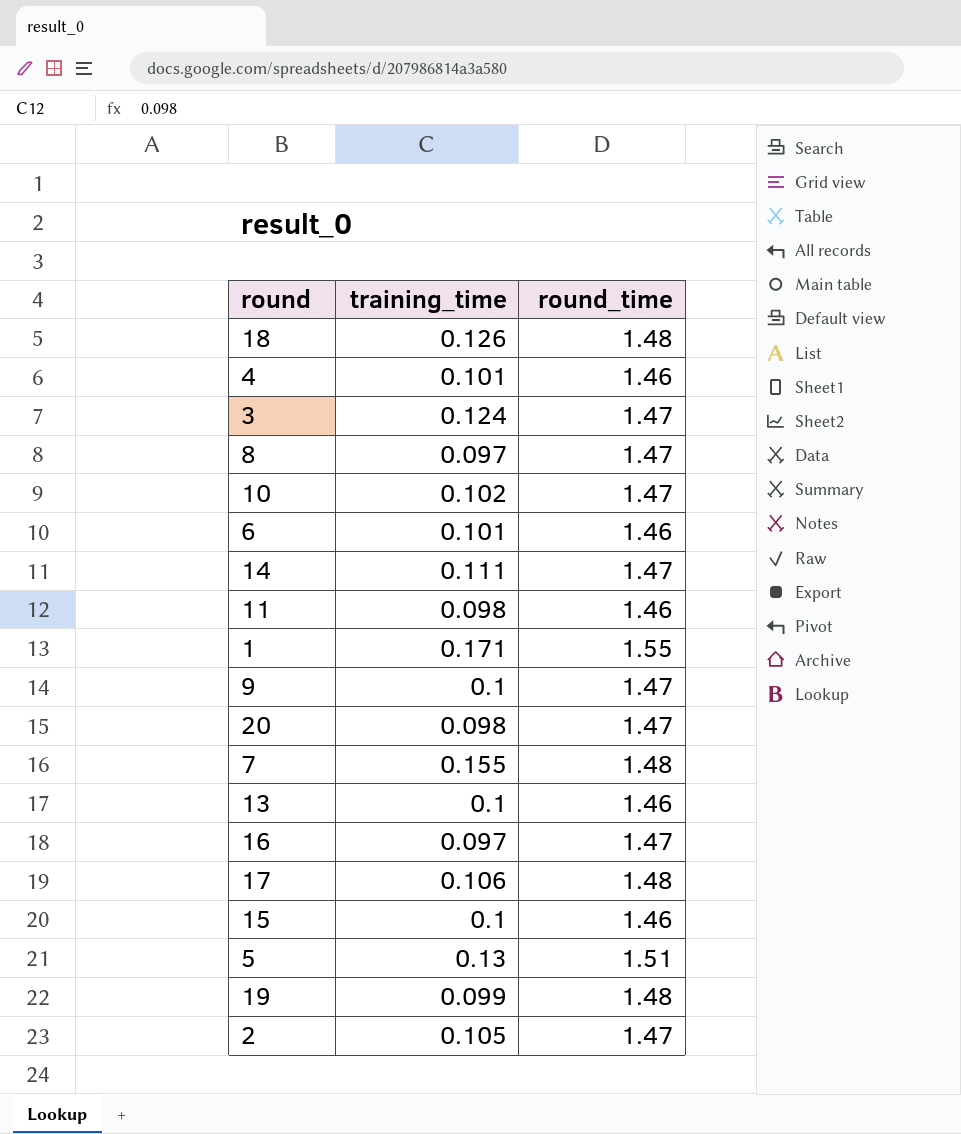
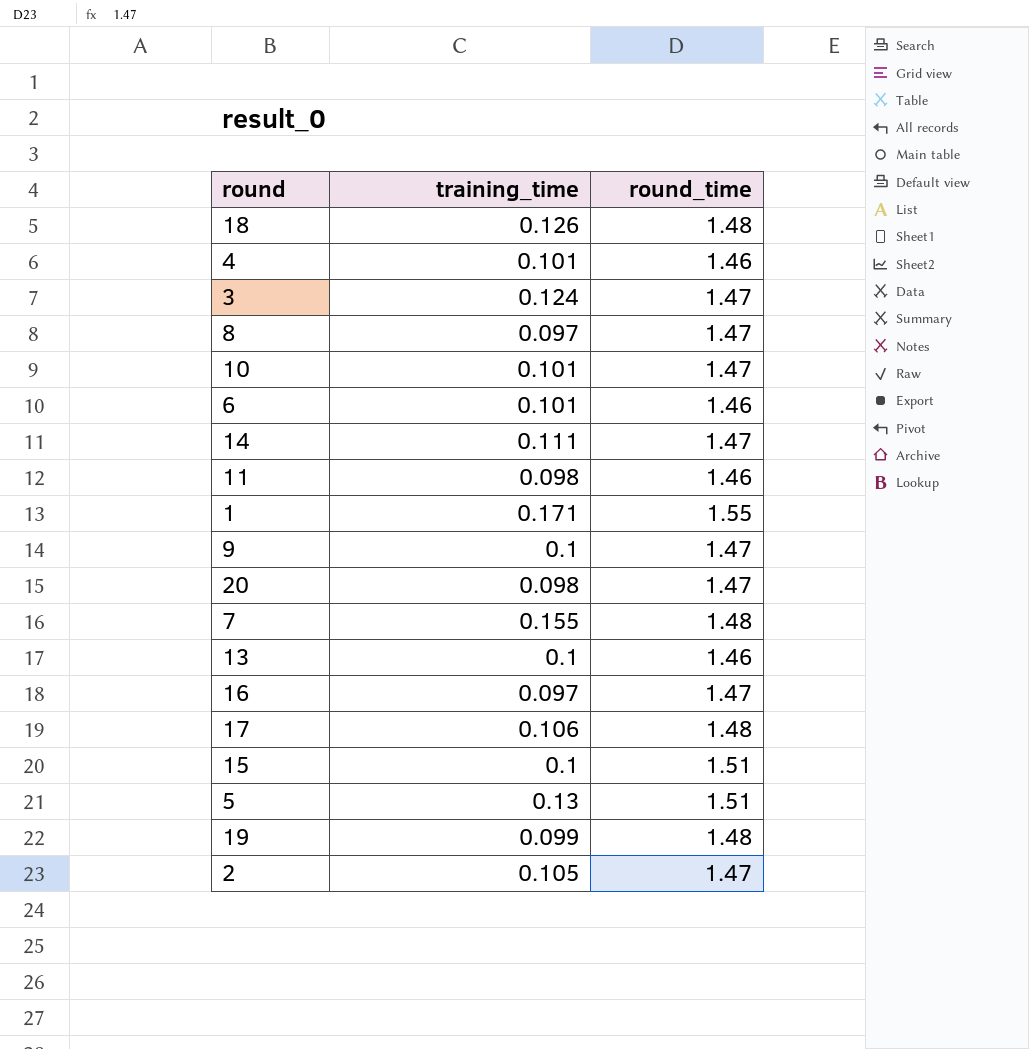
10 | training_time: 0.102 -> 0.101
15 | round_time: 1.46 -> 1.51

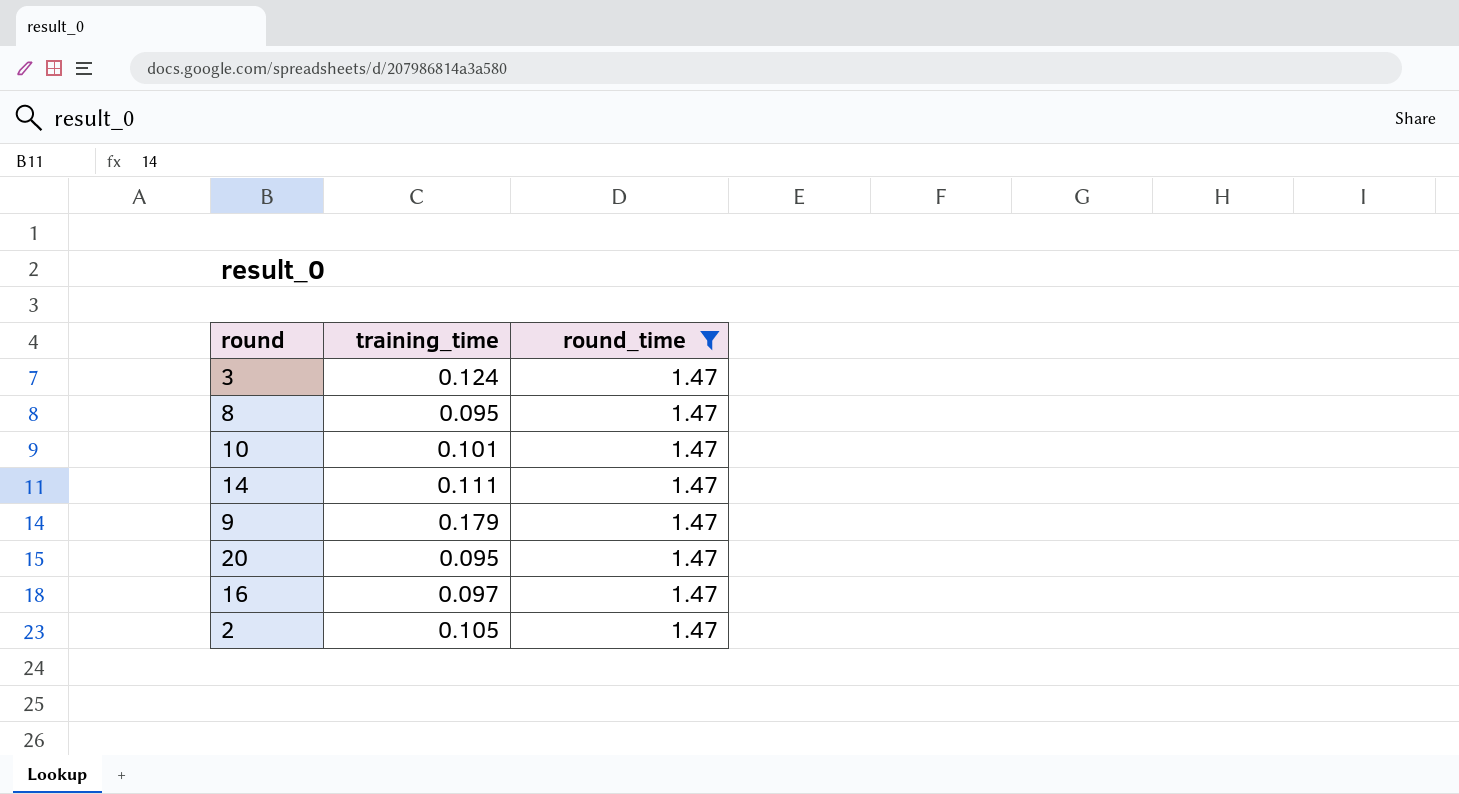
filter: none -> round_time = 1.47
8 | training_time: 0.097 -> 0.095
9 | training_time: 0.1 -> 0.179
20 | training_time: 0.098 -> 0.095

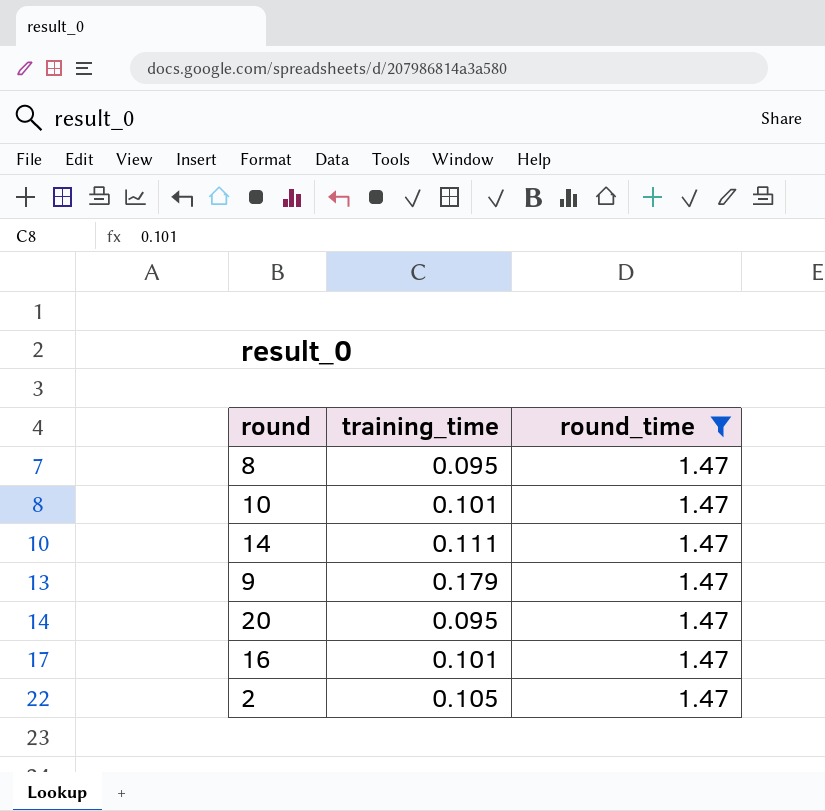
row 3: 0.124 | 1.47 -> none
16 | training_time: 0.097 -> 0.101

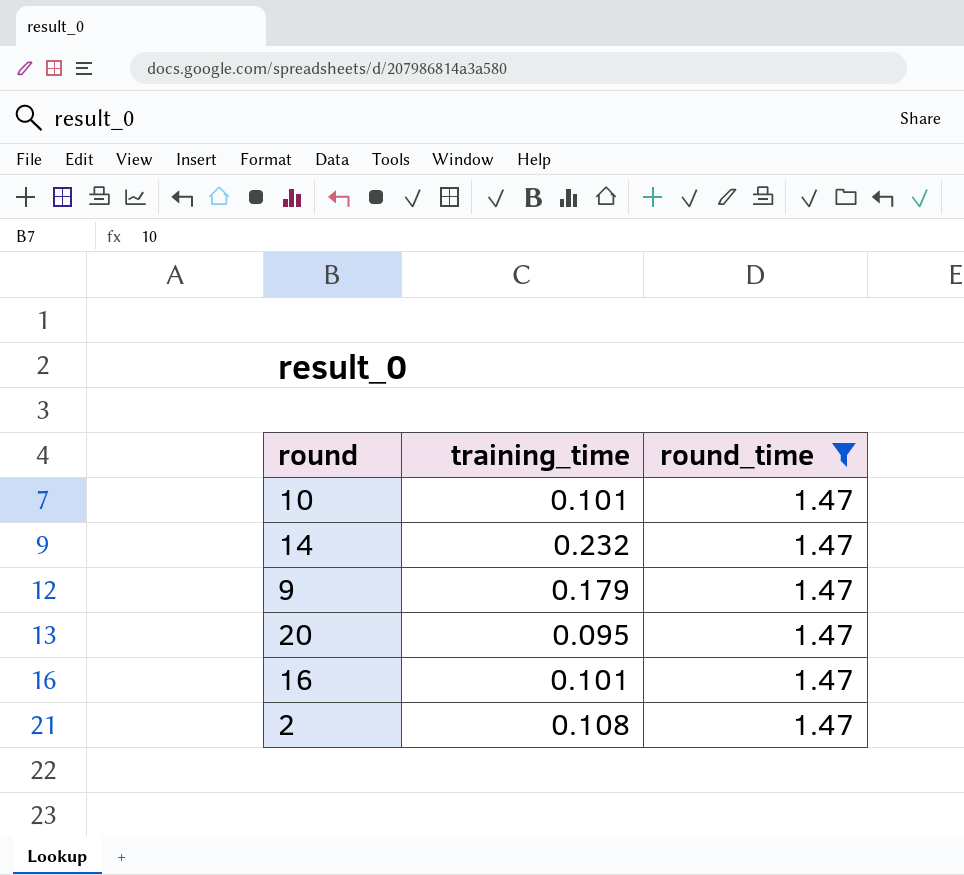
row 8: 0.095 | 1.47 -> none
14 | training_time: 0.111 -> 0.232
2 | training_time: 0.105 -> 0.108

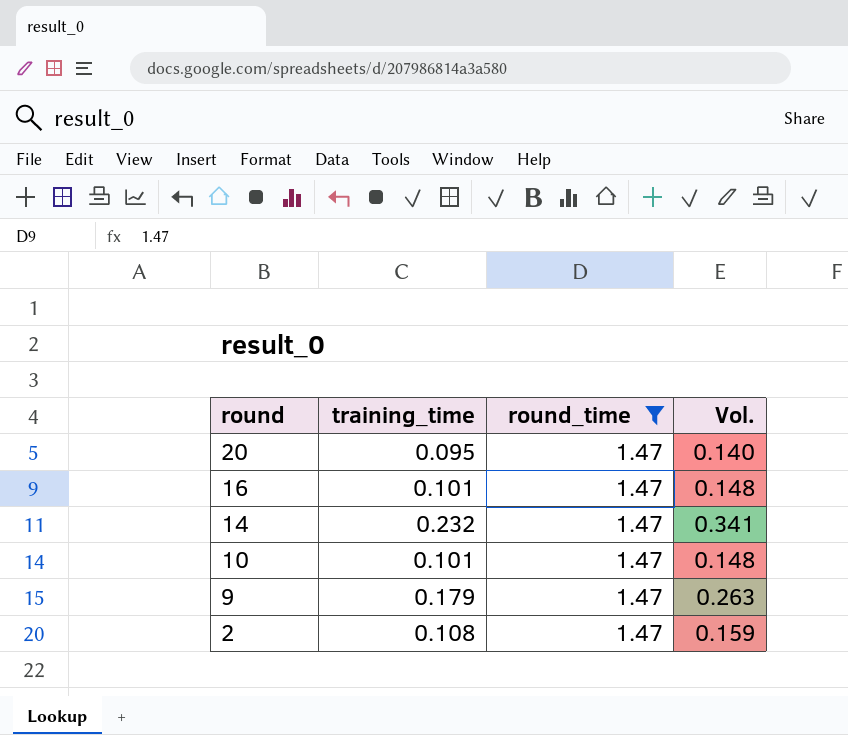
row order: none -> round descending
column Vol. | formula: none -> [training_time] * [round_time]

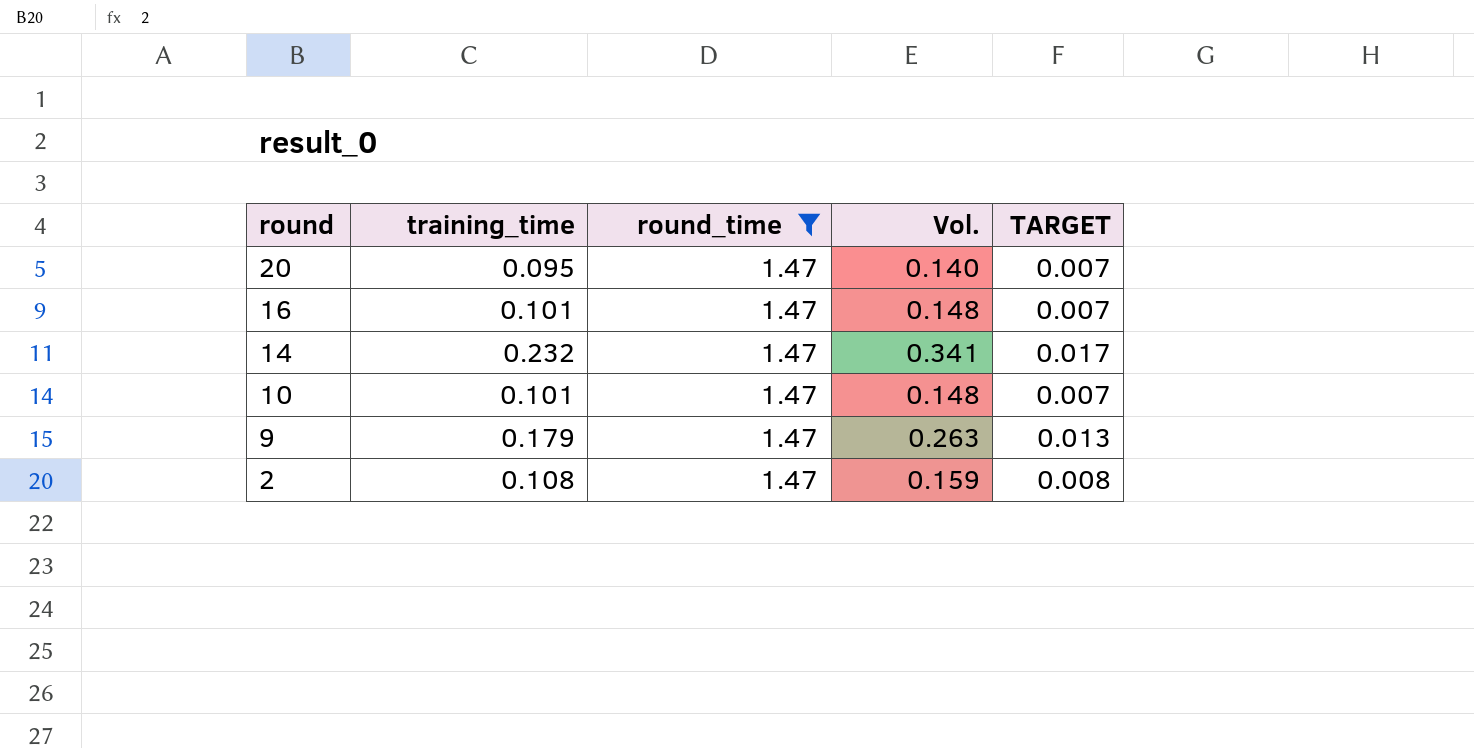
column TARGET | formula: none -> [Vol.] * 0.05

